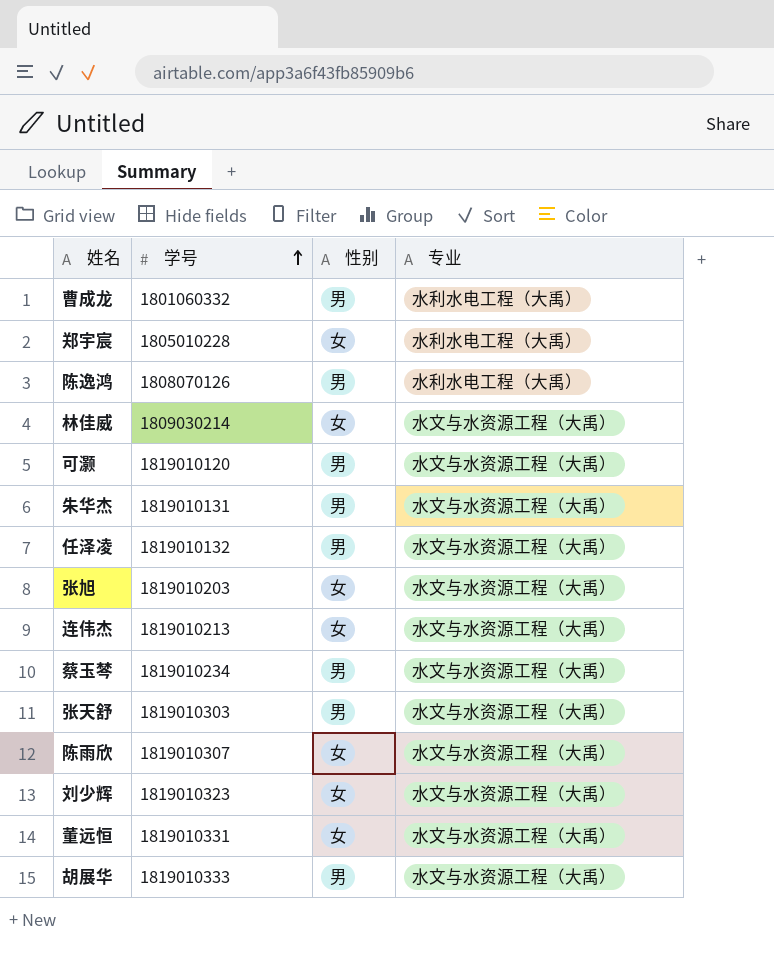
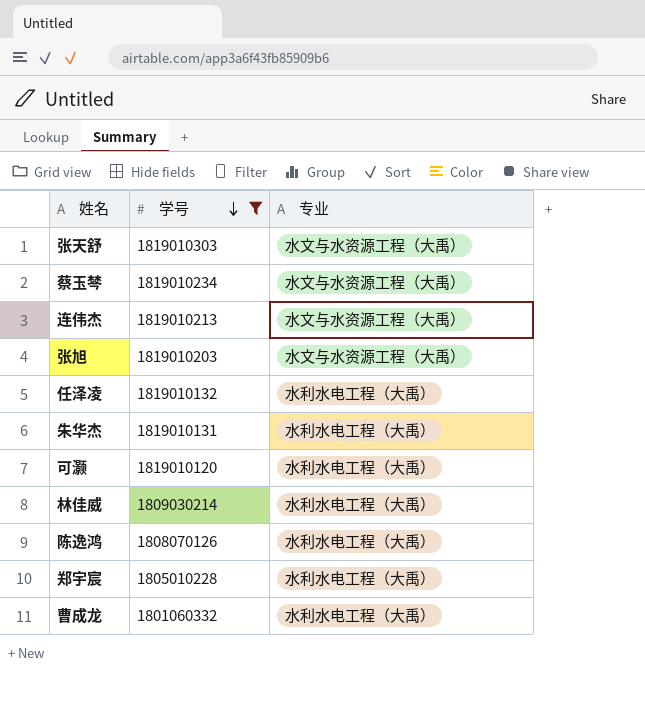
filter: none -> 学号 <= 1819010303
row order: 学号 ascending -> 学号 descending
column 性别 | position: 3 -> none
任泽凌 | 专业: 水文与水资源工程（大禹） -> 水利水电工程（大禹）
朱华杰 | 专业: 水文与水资源工程（大禹） -> 水利水电工程（大禹）
可灏 | 专业: 水文与水资源工程（大禹） -> 水利水电工程（大禹）
林佳威 | 专业: 水文与水资源工程（大禹） -> 水利水电工程（大禹）

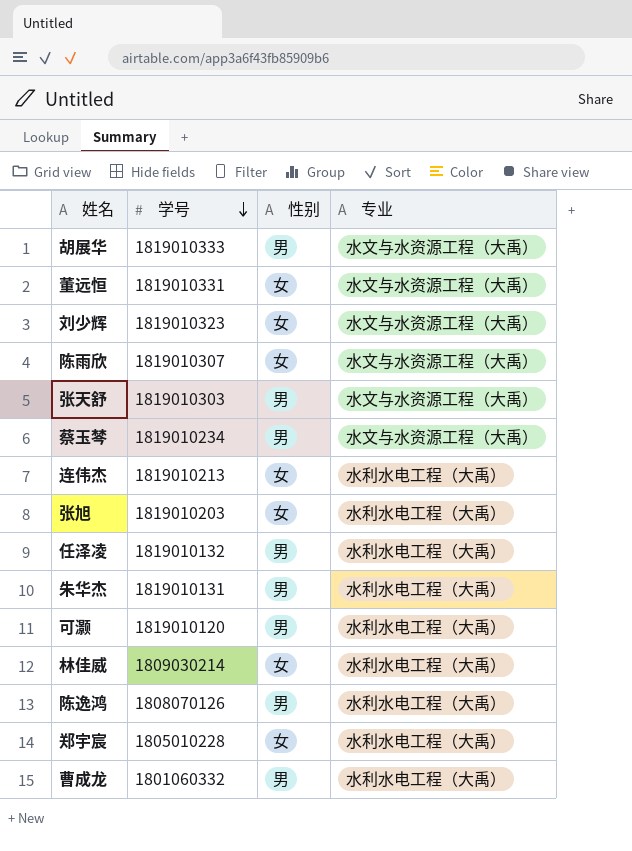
filter: 学号 <= 1819010303 -> none
column 性别 | position: none -> 3
连伟杰 | 专业: 水文与水资源工程（大禹） -> 水利水电工程（大禹）
张旭 | 专业: 水文与水资源工程（大禹） -> 水利水电工程（大禹）

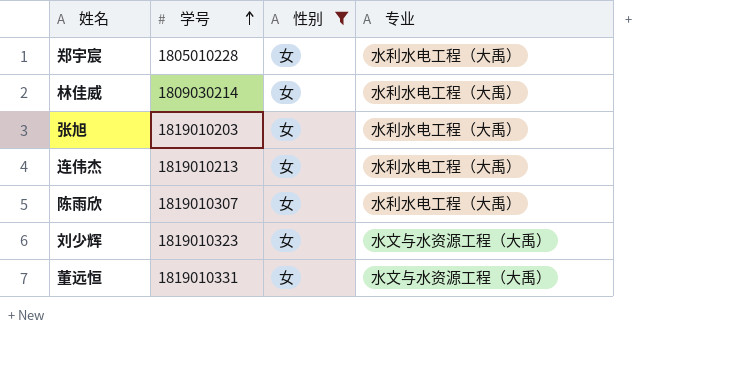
filter: none -> 性别 = 女
row order: 学号 descending -> 学号 ascending
陈雨欣 | 专业: 水文与水资源工程（大禹） -> 水利水电工程（大禹）

